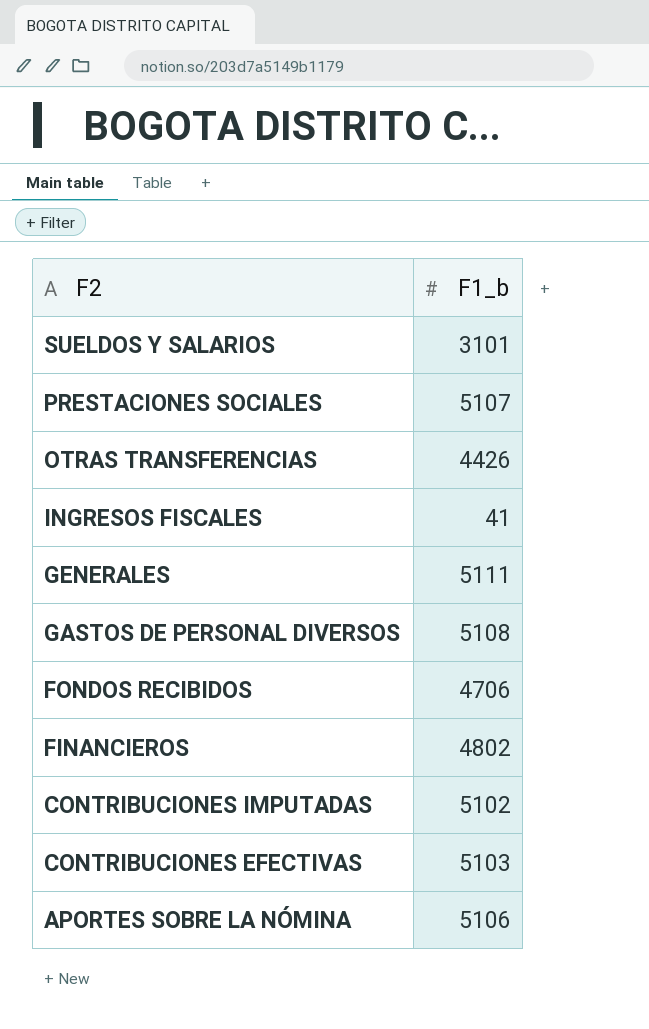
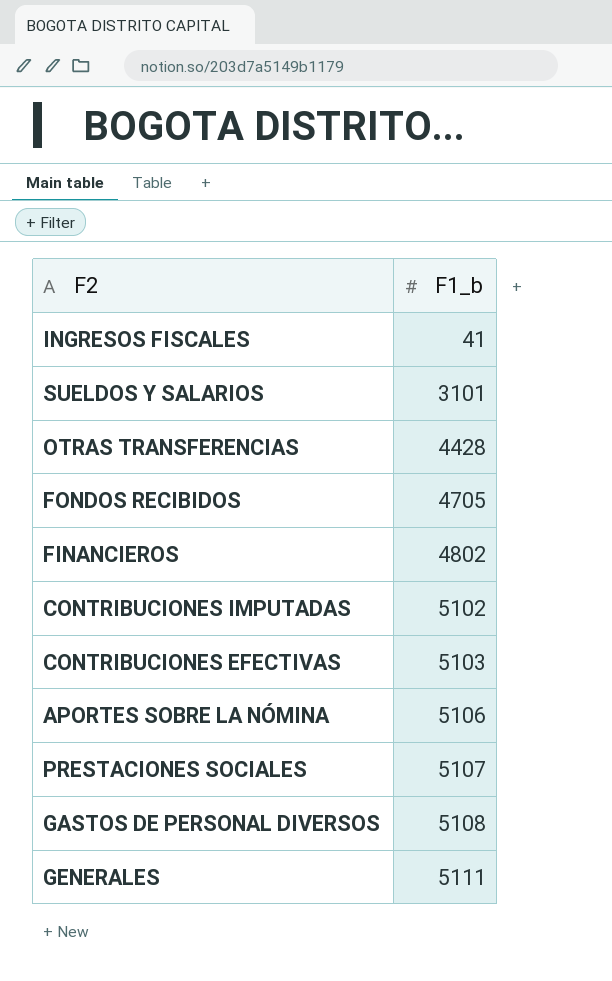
row order: F2 descending -> F1_b ascending
OTRAS TRANSFERENCIAS | F1_b: 4426 -> 4428
FONDOS RECIBIDOS | F1_b: 4706 -> 4705

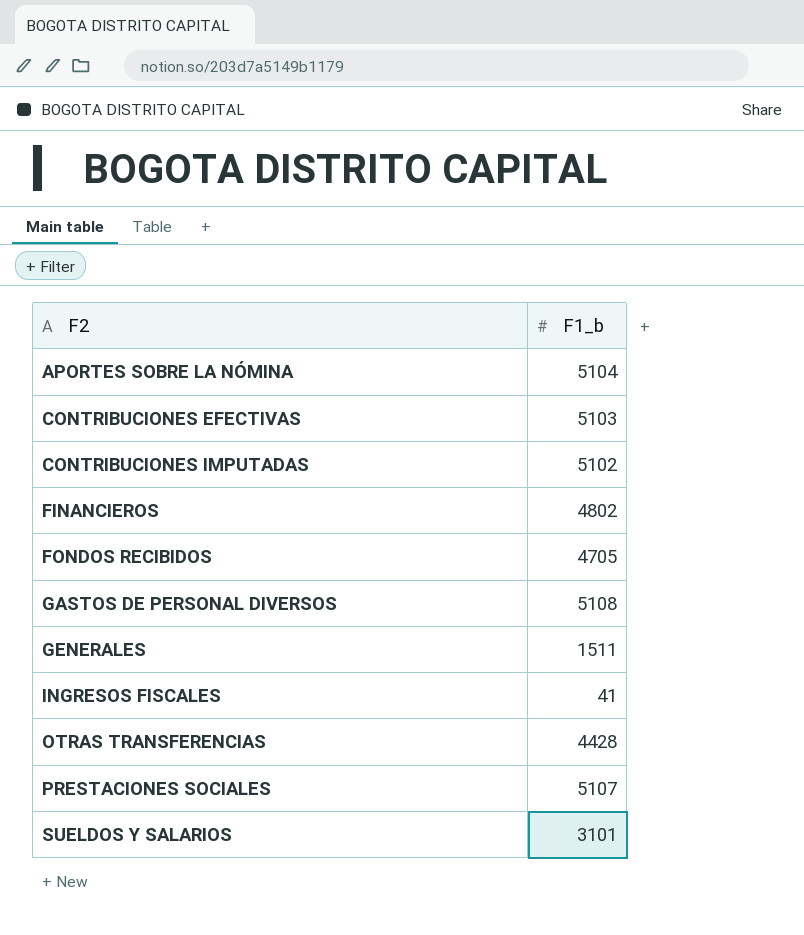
row order: F1_b ascending -> F2 ascending
APORTES SOBRE LA NÓMINA | F1_b: 5106 -> 5104
GENERALES | F1_b: 5111 -> 1511

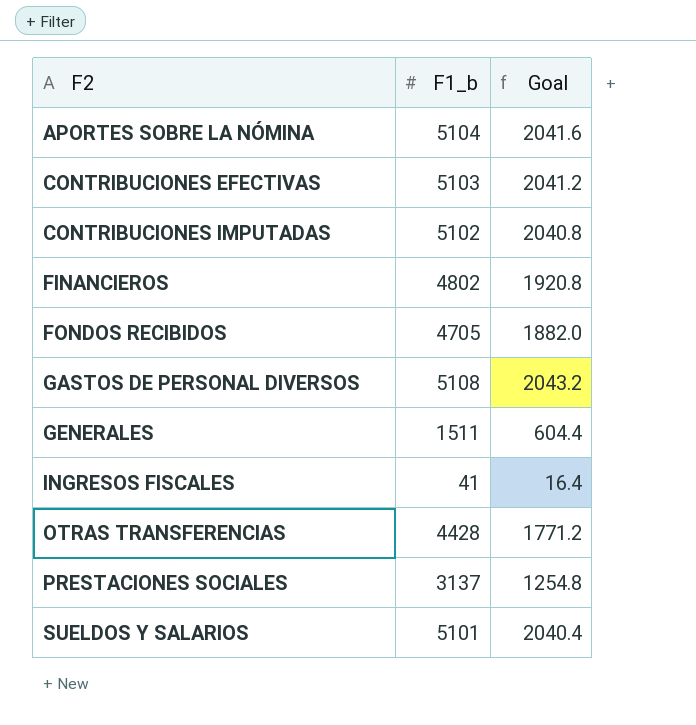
column Goal | formula: none -> [F1_b] * 0.4
PRESTACIONES SOCIALES | F1_b: 5107 -> 3137
SUELDOS Y SALARIOS | F1_b: 3101 -> 5101

